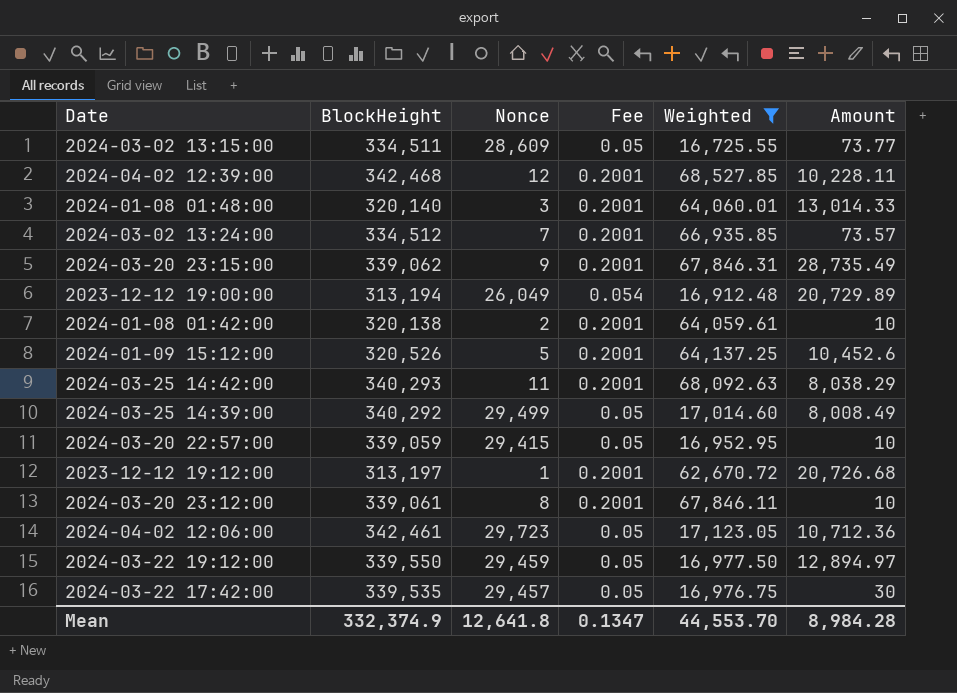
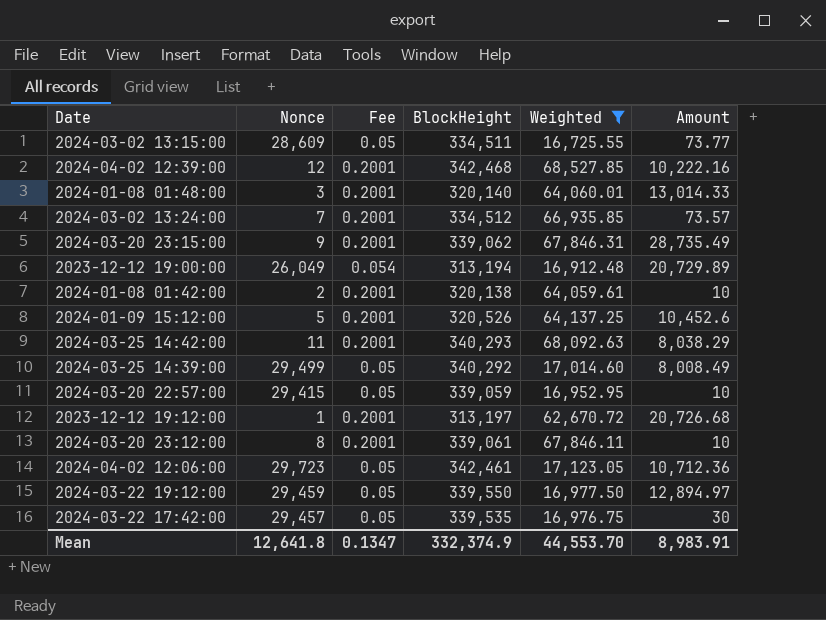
column BlockHeight | position: 2 -> 4
2024-04-02 12:39:00 | Amount: 10,228.11 -> 10,222.16
Mean | Amount: 8,984.28 -> 8,983.91

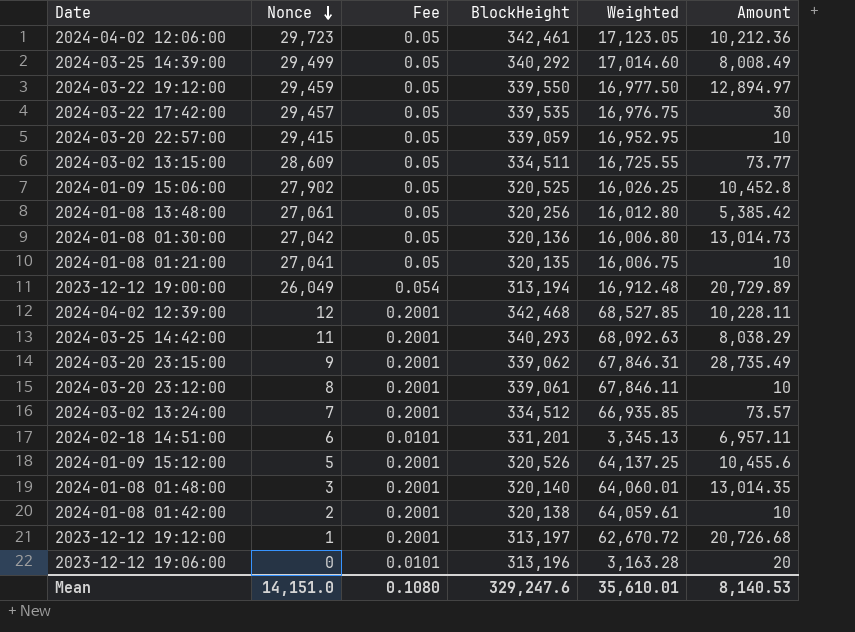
filter: Weighted >= 16,725.55 -> none
row order: none -> Nonce descending
2024-04-02 12:06:00 | Amount: 10,712.36 -> 10,212.36
2024-04-02 12:39:00 | Amount: 10,222.16 -> 10,228.11
2024-01-09 15:12:00 | Amount: 10,452.6 -> 10,455.6
2024-01-08 01:48:00 | Amount: 13,014.33 -> 13,014.35
Mean | Nonce: 12,641.8 -> 14,151.0
Mean | Fee: 0.1347 -> 0.1080
Mean | BlockHeight: 332,374.9 -> 329,247.6
Mean | Weighted: 44,553.70 -> 35,610.01
Mean | Amount: 8,983.91 -> 8,140.53

